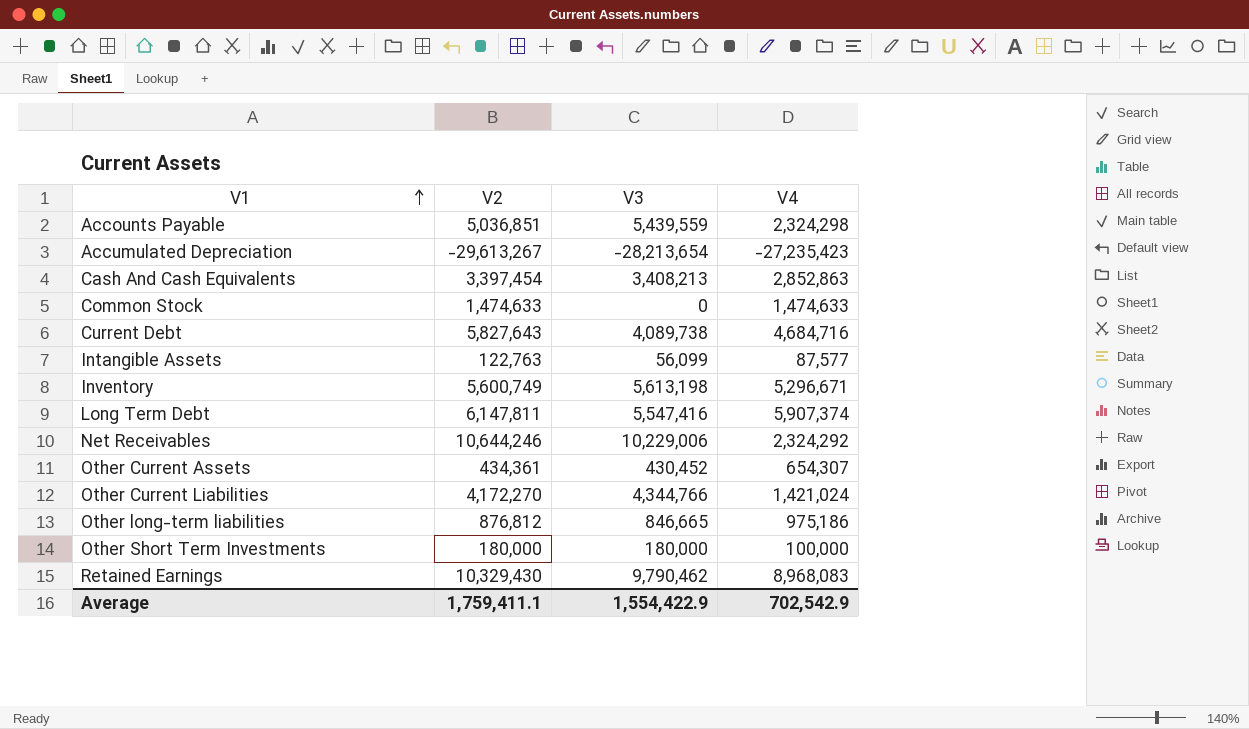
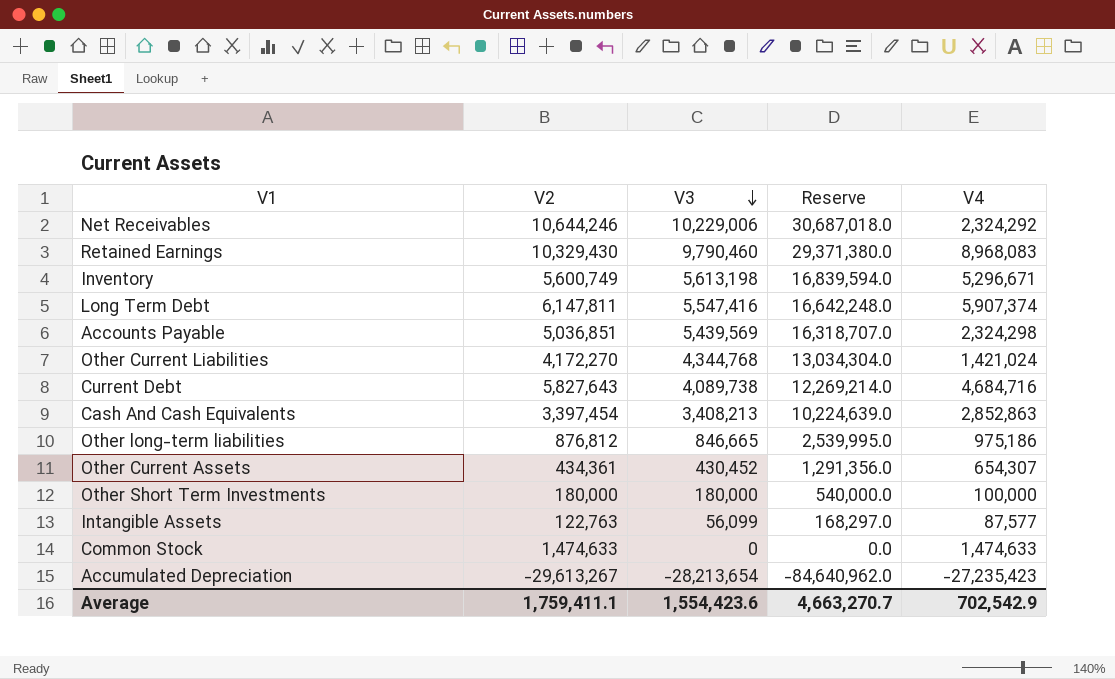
row order: V1 ascending -> V3 descending
column Reserve | formula: none -> [V3] * 3
Retained Earnings | V3: 9,790,462 -> 9,790,460
Accounts Payable | V3: 5,439,559 -> 5,439,569
Other Current Liabilities | V3: 4,344,766 -> 4,344,768
Average | V3: 1,554,422.9 -> 1,554,423.6

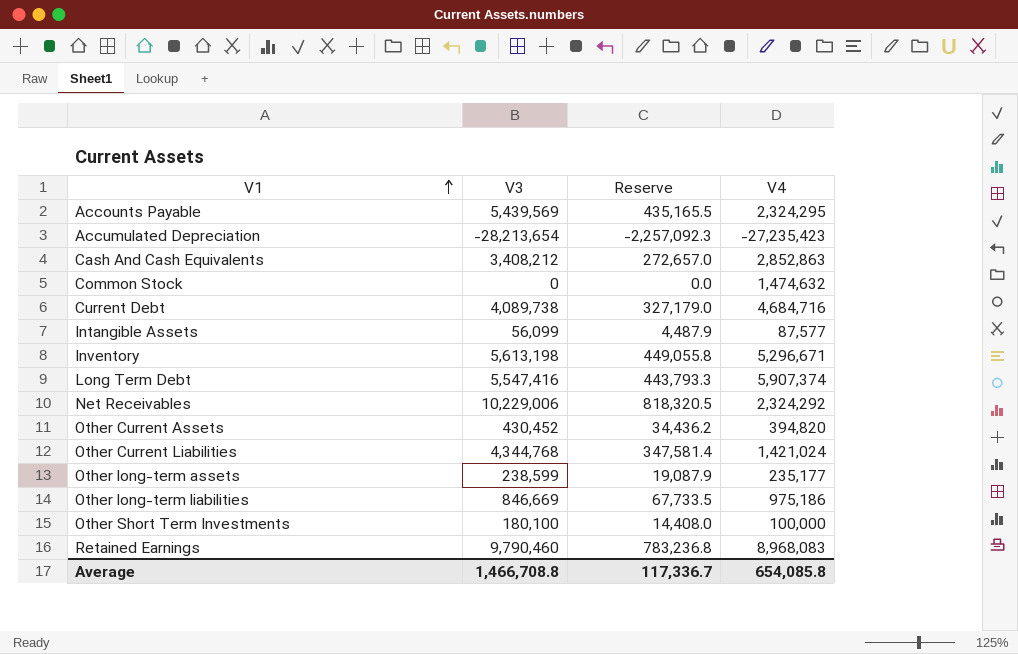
row order: V3 descending -> V1 ascending
column V2 | position: 2 -> none
column Reserve | formula: [V3] * 3 -> [V3] * 0.08
Accounts Payable | V4: 2,324,298 -> 2,324,295
Cash And Cash Equivalents | V3: 3,408,213 -> 3,408,212
Common Stock | V4: 1,474,633 -> 1,474,632
Other Current Assets | V4: 654,307 -> 394,820
row Other long-term assets: none -> 238,599 | 19,087.9 | 235,177
Other long-term liabilities | V3: 846,665 -> 846,669
Other Short Term Investments | V3: 180,000 -> 180,100
Average | V3: 1,554,423.6 -> 1,466,708.8
Average | Reserve: 4,663,270.7 -> 117,336.7
Average | V4: 702,542.9 -> 654,085.8

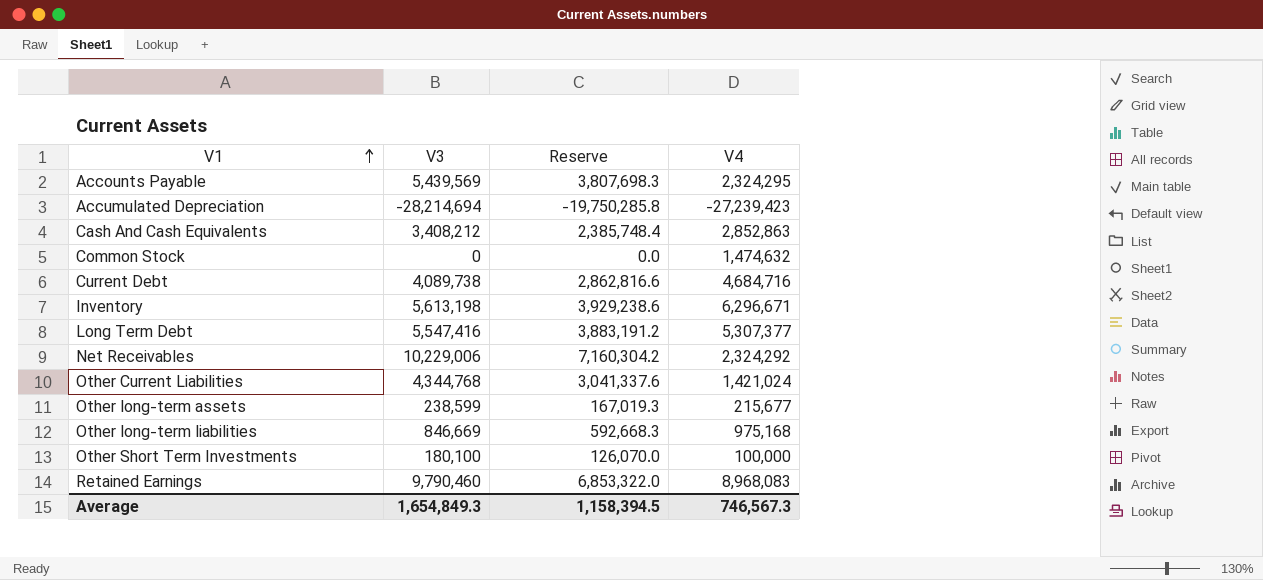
column Reserve | formula: [V3] * 0.08 -> [V3] * 0.7
row Intangible Assets: 56,099 | 4,487.9 | 87,577 -> none
row Other Current Assets: 430,452 | 34,436.2 | 394,820 -> none
Accumulated Depreciation | V3: -28,213,654 -> -28,214,694
Accumulated Depreciation | V4: -27,235,423 -> -27,239,423
Inventory | V4: 5,296,671 -> 6,296,671
Long Term Debt | V4: 5,907,374 -> 5,307,377
Other long-term assets | V4: 235,177 -> 215,677
Other long-term liabilities | V4: 975,186 -> 975,168
Average | V3: 1,466,708.8 -> 1,654,849.3
Average | Reserve: 117,336.7 -> 1,158,394.5
Average | V4: 654,085.8 -> 746,567.3

